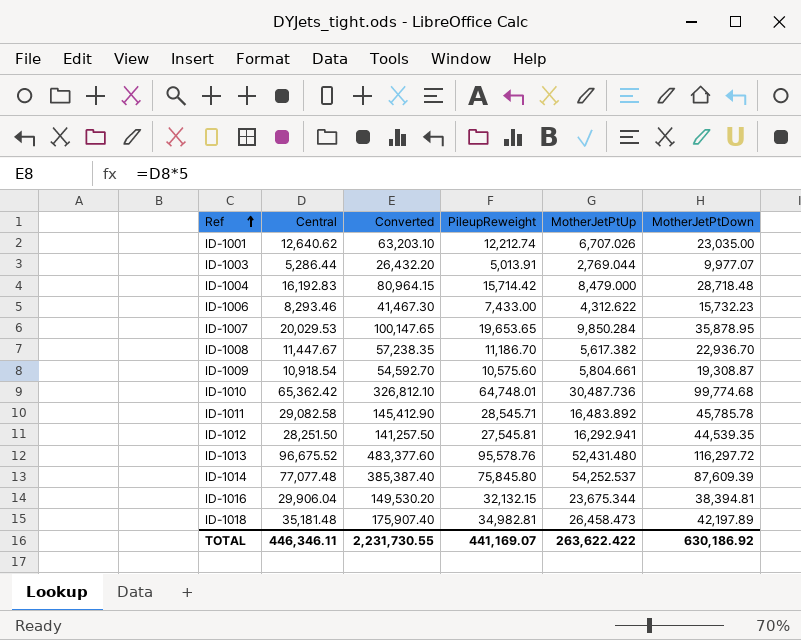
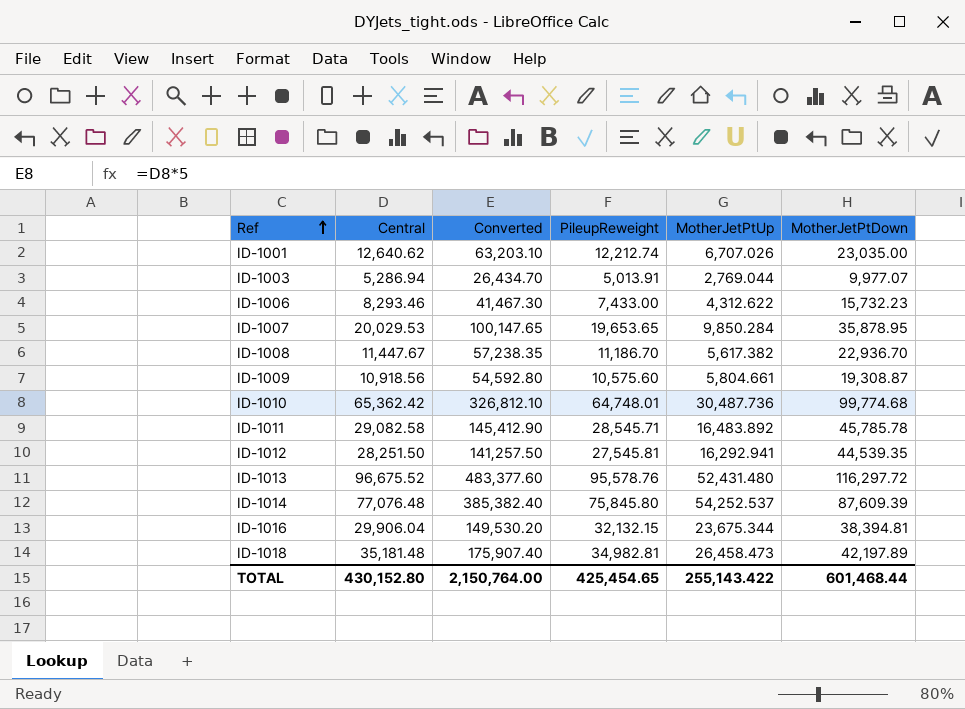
row ID-1004: 16,192.83 | 80,964.15 | 15,714.42 | 8,479.000 | 28,718.48 -> none
ID-1003 | Central: 5,286.44 -> 5,286.94
ID-1003 | Converted: 26,432.20 -> 26,434.70
ID-1009 | Central: 10,918.54 -> 10,918.56
ID-1009 | Converted: 54,592.70 -> 54,592.80
ID-1014 | Central: 77,077.48 -> 77,076.48
ID-1014 | Converted: 385,387.40 -> 385,382.40
TOTAL | Central: 446,346.11 -> 430,152.80
TOTAL | Converted: 2,231,730.55 -> 2,150,764.00
TOTAL | PileupReweight: 441,169.07 -> 425,454.65
TOTAL | MotherJetPtUp: 263,622.422 -> 255,143.422
TOTAL | MotherJetPtDown: 630,186.92 -> 601,468.44

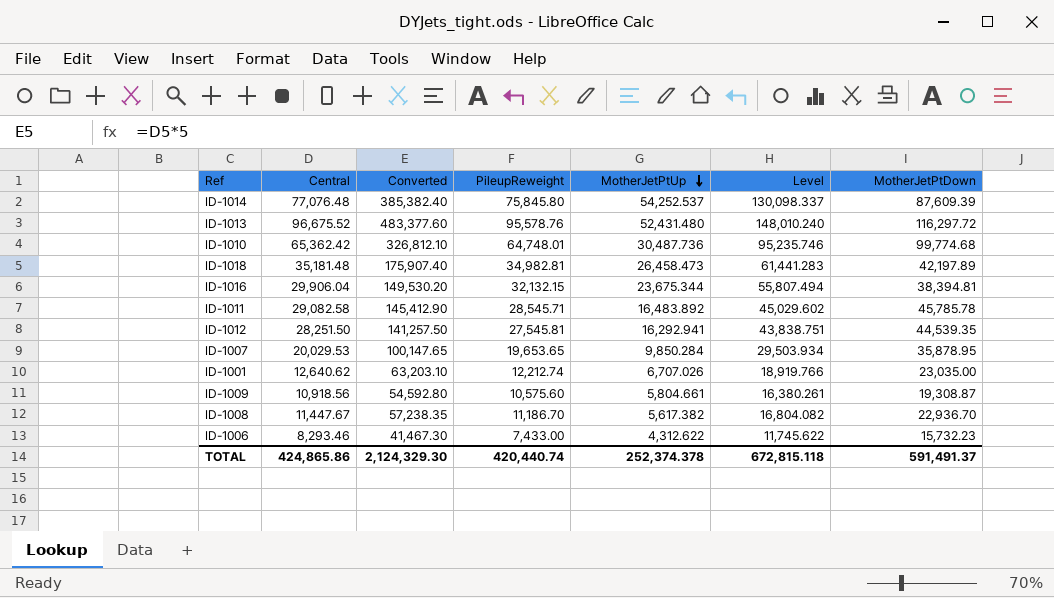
row order: Ref ascending -> MotherJetPtUp descending
column Level | formula: none -> [PileupReweight] + [MotherJetPtUp]
row ID-1003: 5,286.94 | 26,434.70 | 5,013.91 | 2,769.044 | 9,977.07 -> none
TOTAL | Central: 430,152.80 -> 424,865.86
TOTAL | Converted: 2,150,764.00 -> 2,124,329.30
TOTAL | PileupReweight: 425,454.65 -> 420,440.74
TOTAL | MotherJetPtUp: 255,143.422 -> 252,374.378
TOTAL | MotherJetPtDown: 601,468.44 -> 591,491.37

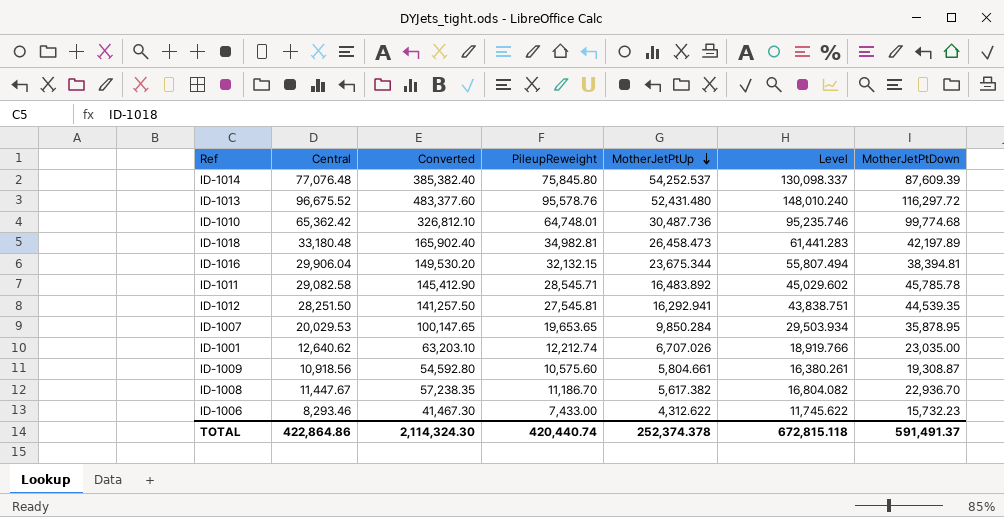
ID-1018 | Central: 35,181.48 -> 33,180.48
ID-1018 | Converted: 175,907.40 -> 165,902.40
TOTAL | Central: 424,865.86 -> 422,864.86
TOTAL | Converted: 2,124,329.30 -> 2,114,324.30

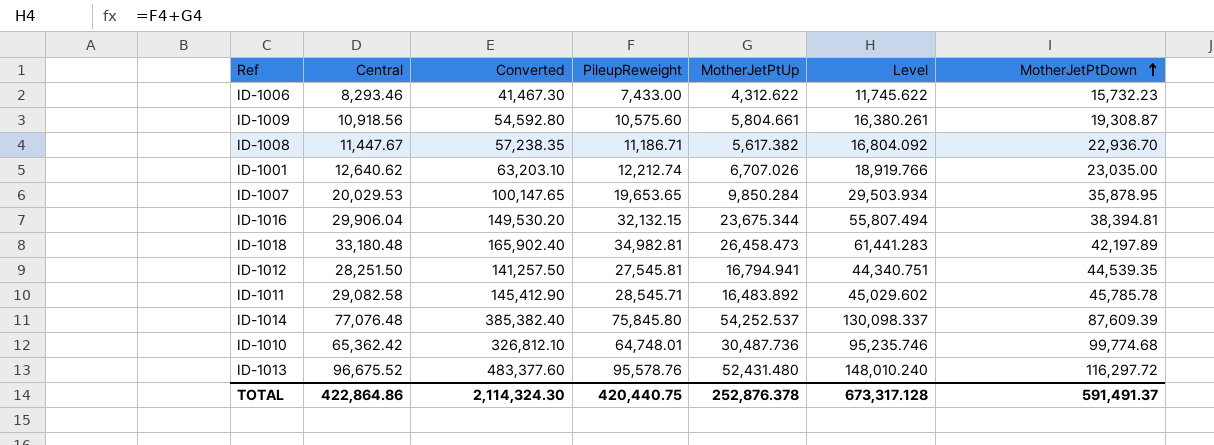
row order: MotherJetPtUp descending -> MotherJetPtDown ascending
ID-1008 | PileupReweight: 11,186.70 -> 11,186.71
ID-1008 | Level: 16,804.082 -> 16,804.092
ID-1012 | MotherJetPtUp: 16,292.941 -> 16,794.941
ID-1012 | Level: 43,838.751 -> 44,340.751
TOTAL | PileupReweight: 420,440.74 -> 420,440.75
TOTAL | MotherJetPtUp: 252,374.378 -> 252,876.378
TOTAL | Level: 672,815.118 -> 673,317.128

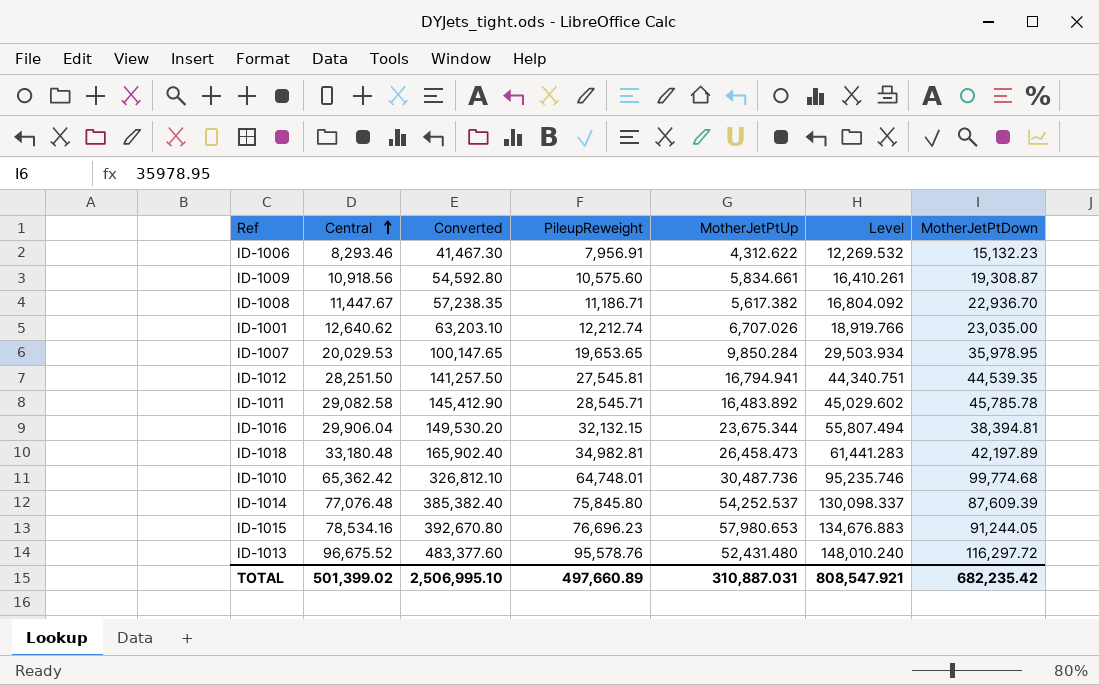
row order: MotherJetPtDown ascending -> Central ascending
ID-1006 | PileupReweight: 7,433.00 -> 7,956.91
ID-1006 | Level: 11,745.622 -> 12,269.532
ID-1006 | MotherJetPtDown: 15,732.23 -> 15,132.23
ID-1009 | MotherJetPtUp: 5,804.661 -> 5,834.661
ID-1009 | Level: 16,380.261 -> 16,410.261
ID-1007 | MotherJetPtDown: 35,878.95 -> 35,978.95
row ID-1015: none -> 78,534.16 | 392,670.80 | 76,696.23 | 57,980.653 | 134,676.883 | 91,244.05
TOTAL | Central: 422,864.86 -> 501,399.02
TOTAL | Converted: 2,114,324.30 -> 2,506,995.10
TOTAL | PileupReweight: 420,440.75 -> 497,660.89
TOTAL | MotherJetPtUp: 252,876.378 -> 310,887.031
TOTAL | Level: 673,317.128 -> 808,547.921
TOTAL | MotherJetPtDown: 591,491.37 -> 682,235.42

